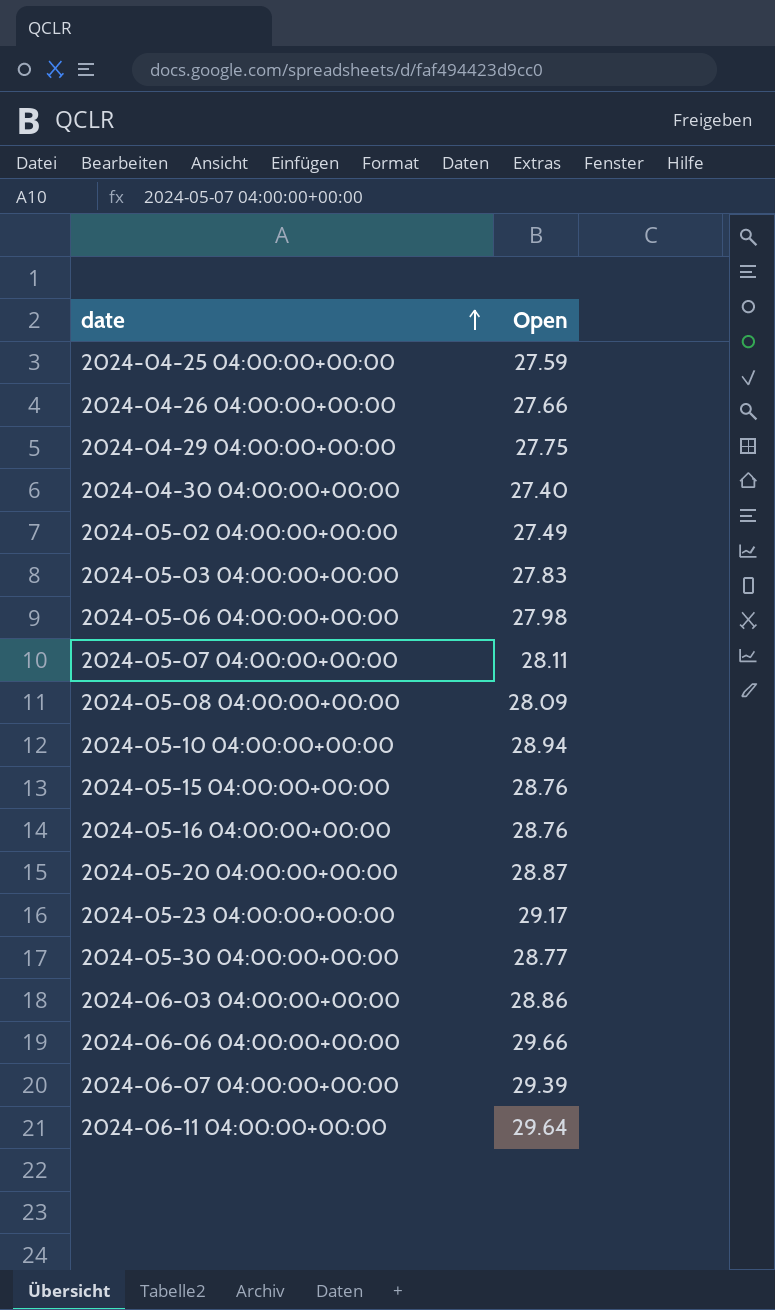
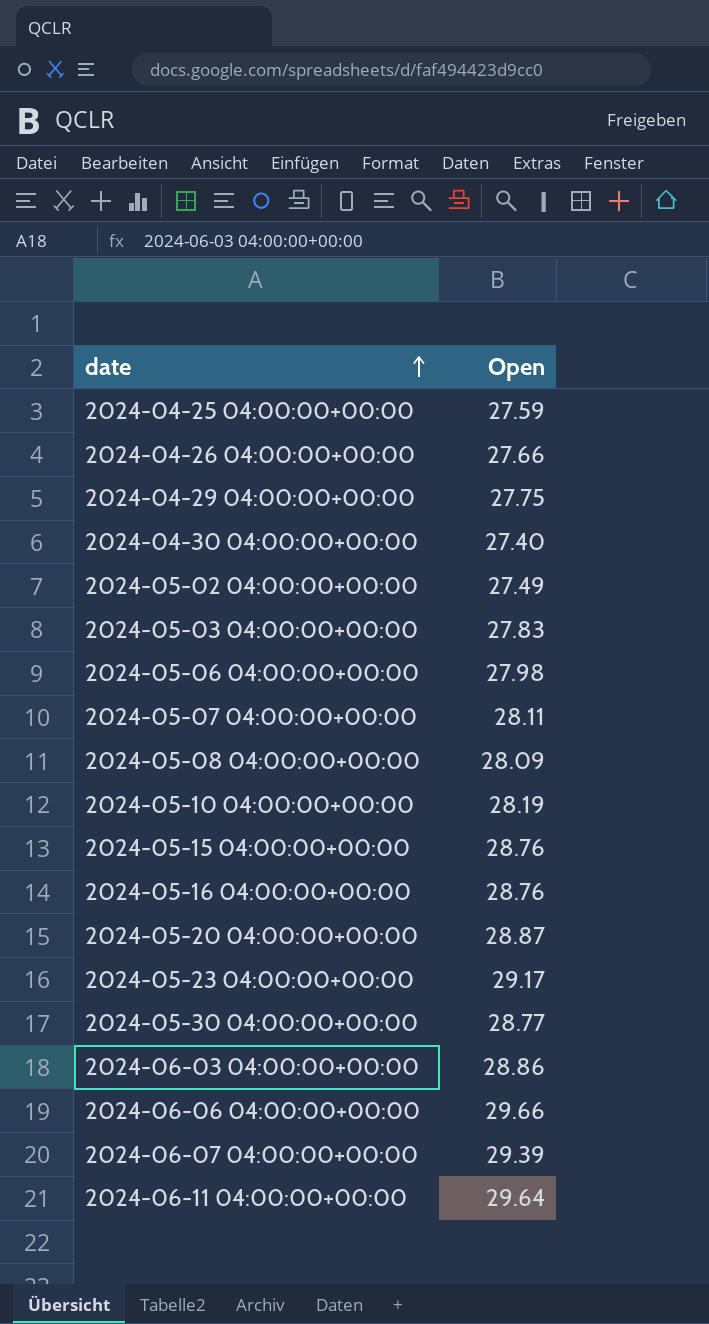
2024-05-10 04:00:00+00:00 | Open: 28.94 -> 28.19

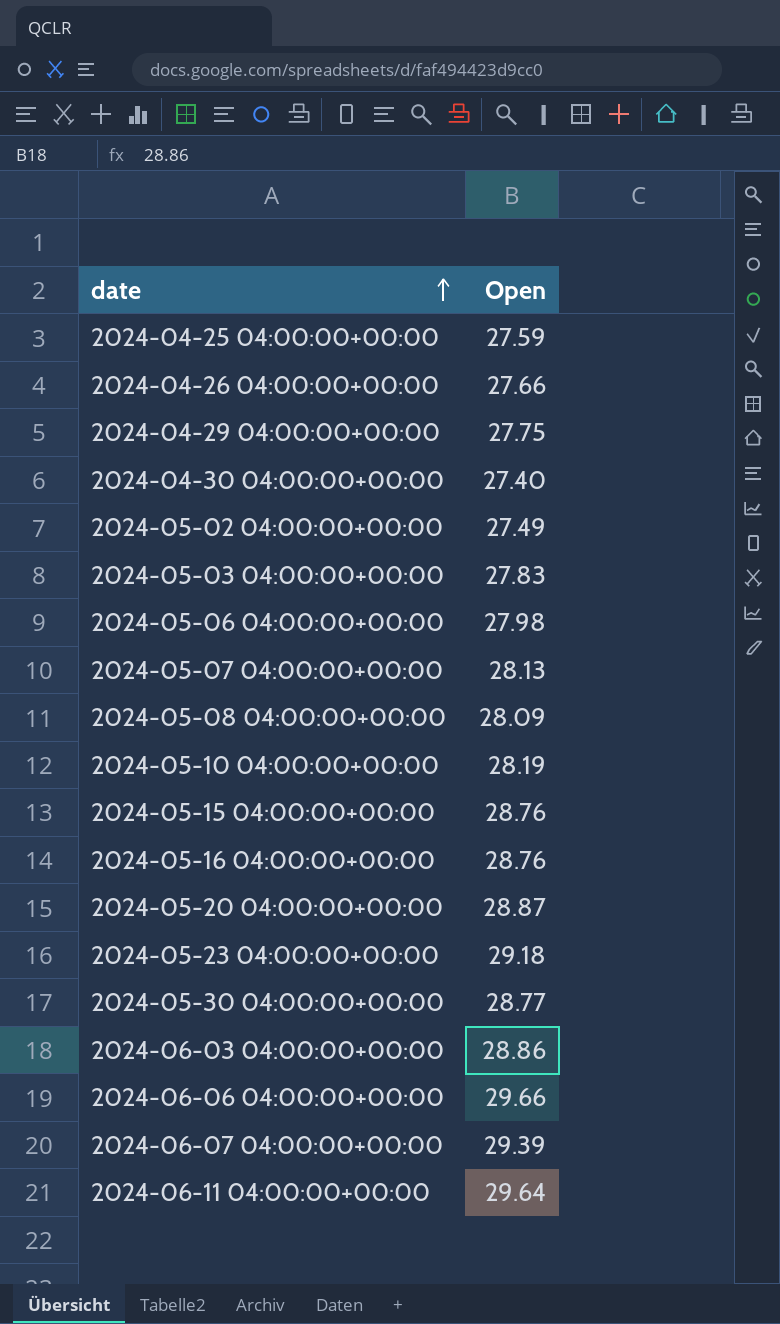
2024-05-07 04:00:00+00:00 | Open: 28.11 -> 28.13
2024-05-23 04:00:00+00:00 | Open: 29.17 -> 29.18

